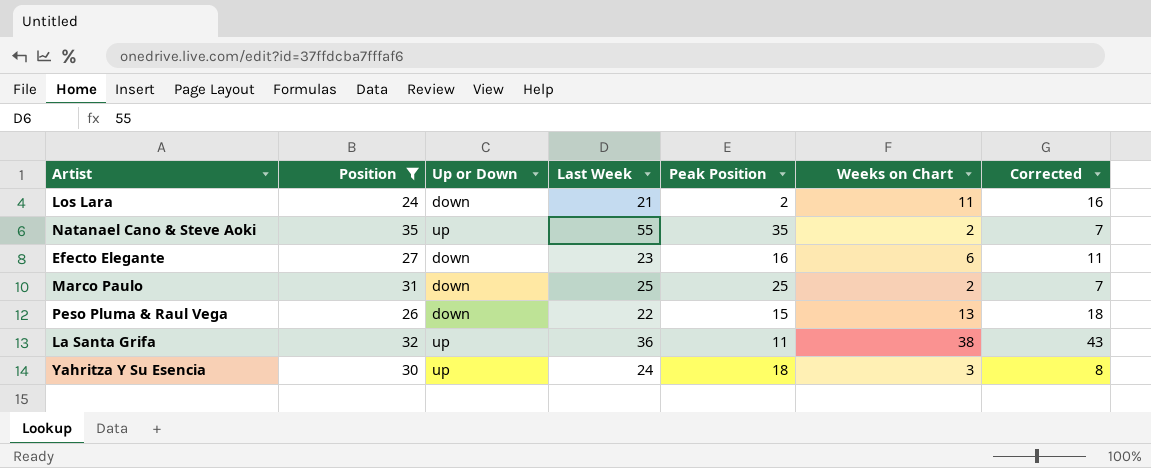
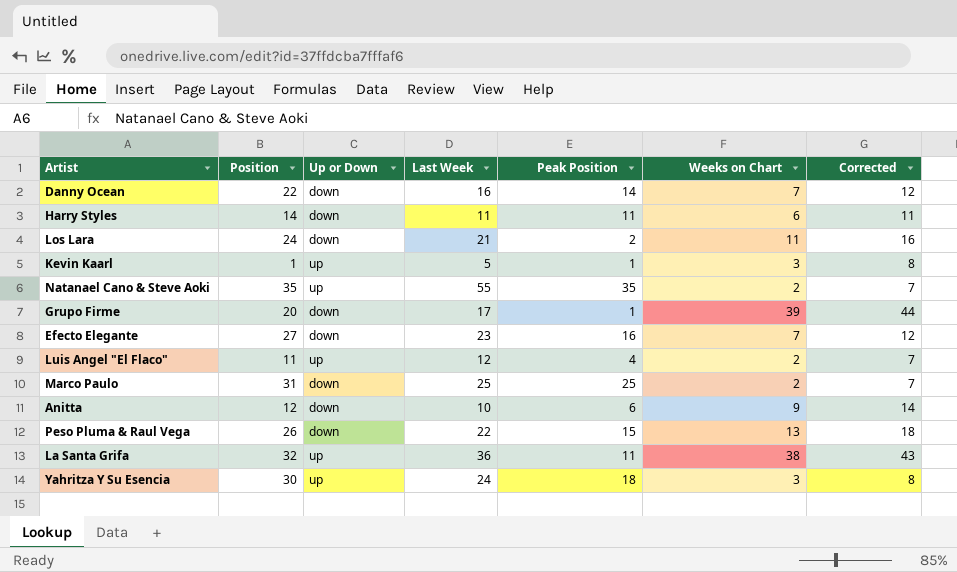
filter: Position >= 24 -> none
Efecto Elegante | Weeks on Chart: 6 -> 7
Efecto Elegante | Corrected: 11 -> 12

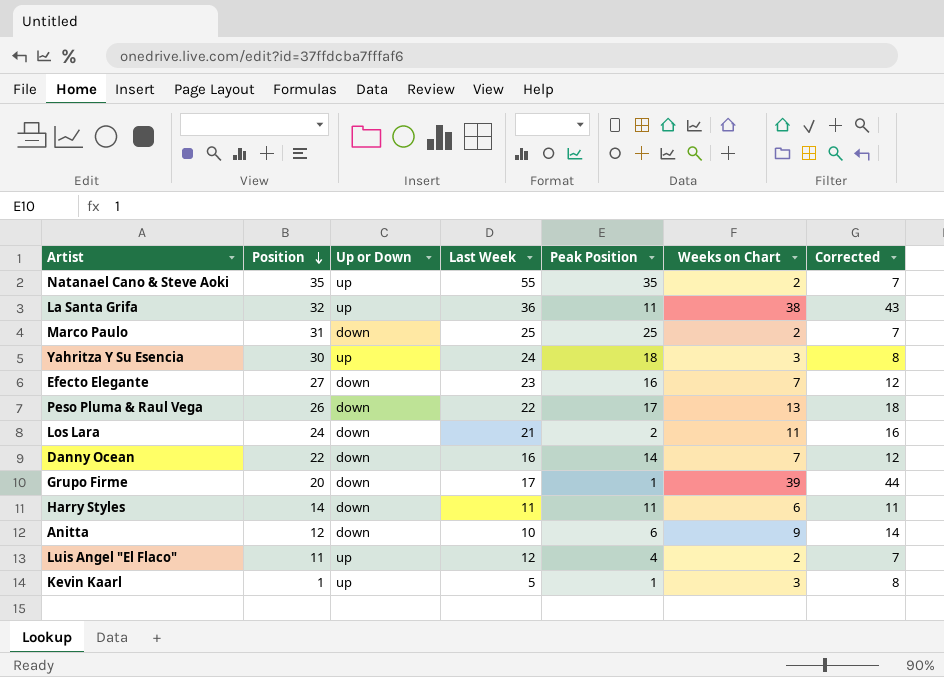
row order: none -> Position descending
Peso Pluma & Raul Vega | Peak Position: 15 -> 17

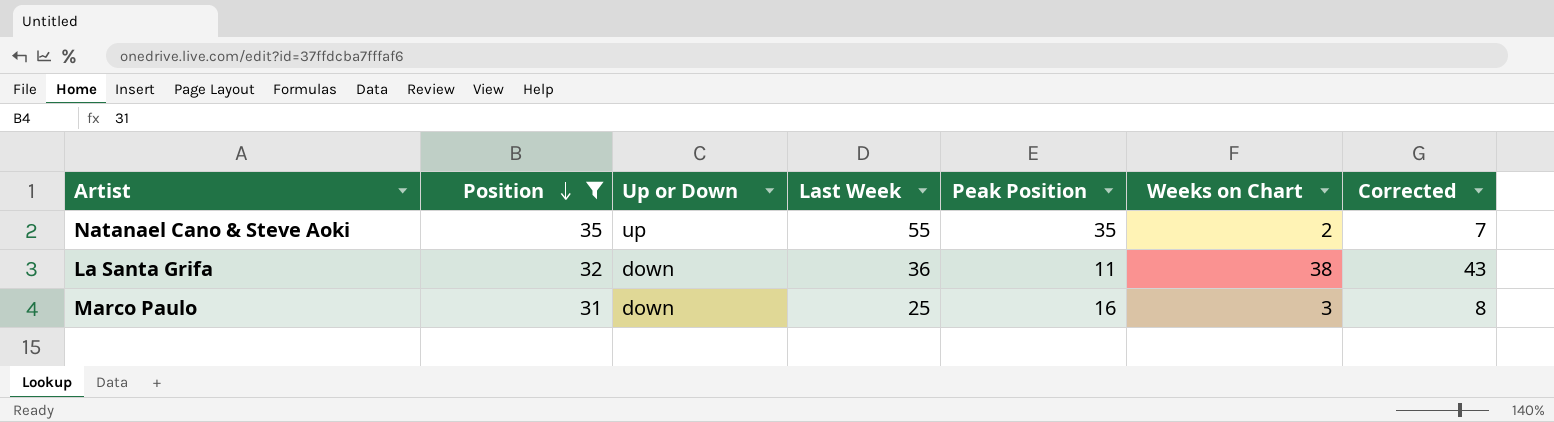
filter: none -> Position >= 31
La Santa Grifa | Up or Down: up -> down
Marco Paulo | Peak Position: 25 -> 16
Marco Paulo | Weeks on Chart: 2 -> 3
Marco Paulo | Corrected: 7 -> 8

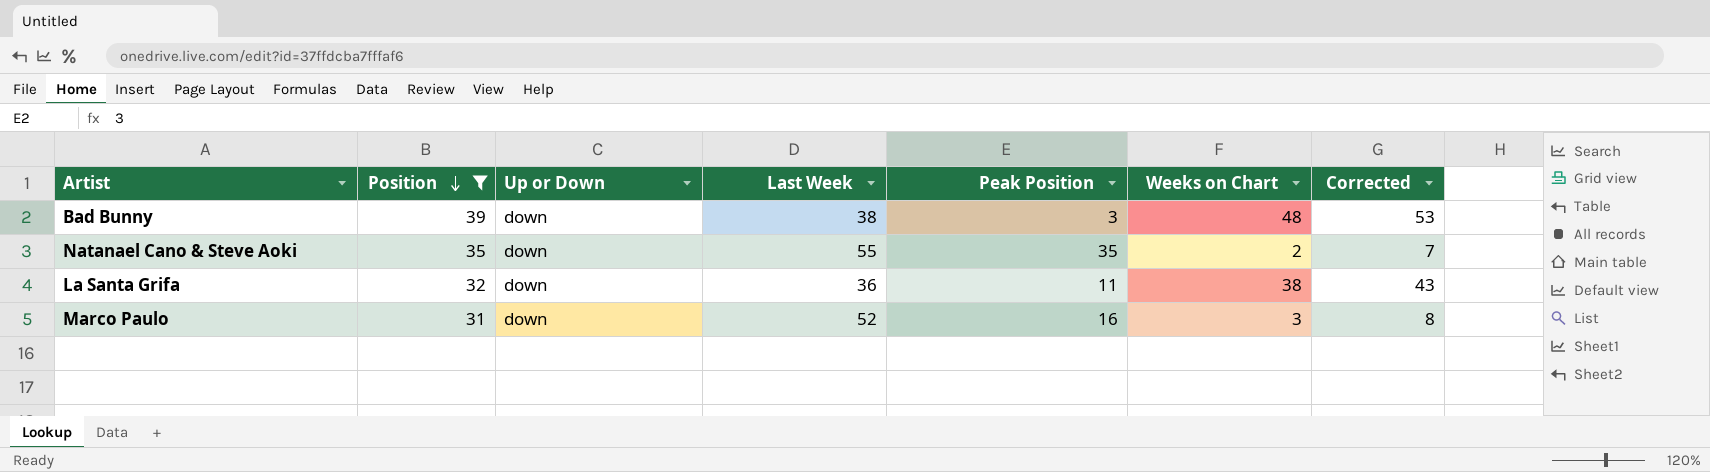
row Bad Bunny: none -> 39 | down | 38 | 3 | 48 | 53
Natanael Cano & Steve Aoki | Up or Down: up -> down
Marco Paulo | Last Week: 25 -> 52

